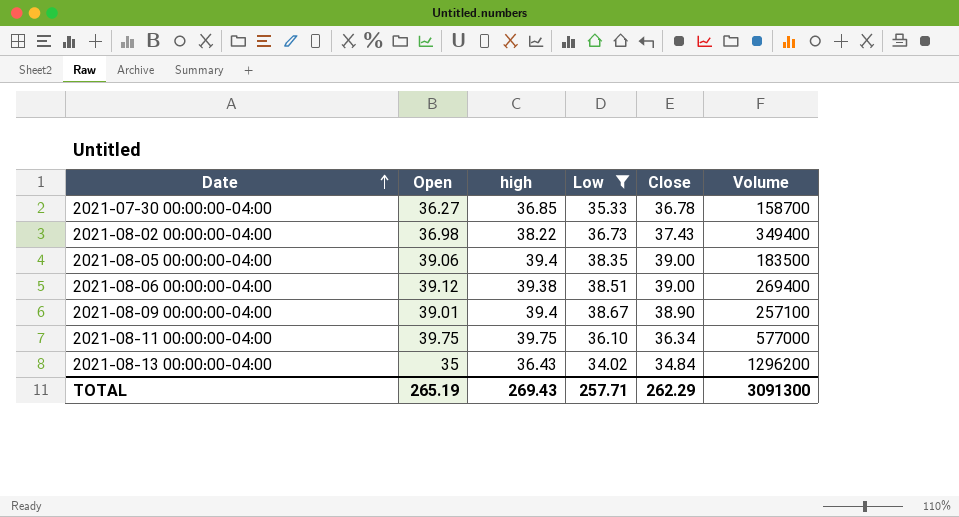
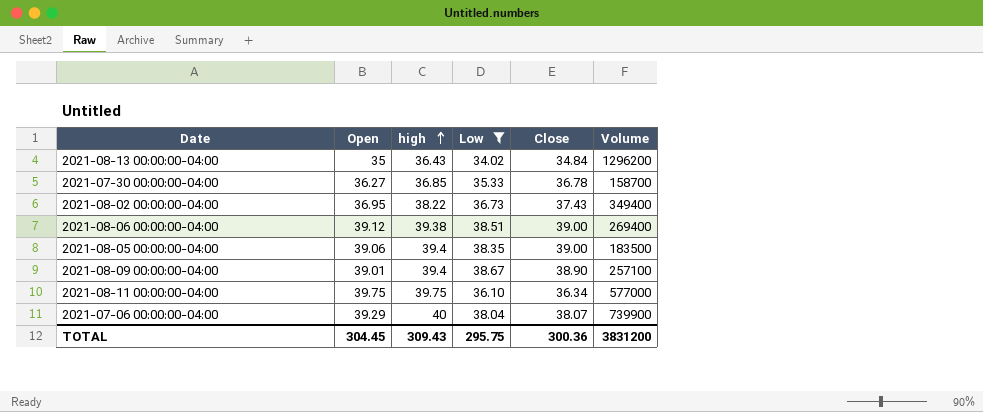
row order: Date ascending -> high ascending
2021-08-02 00:00:00-04:00 | Open: 36.98 -> 36.95
row 2021-07-06 00:00:00-04:00: none -> 39.29 | 40 | 38.04 | 38.07 | 739900
TOTAL | Open: 265.19 -> 304.45
TOTAL | high: 269.43 -> 309.43
TOTAL | Low: 257.71 -> 295.75
TOTAL | Close: 262.29 -> 300.36
TOTAL | Volume: 3091300 -> 3831200

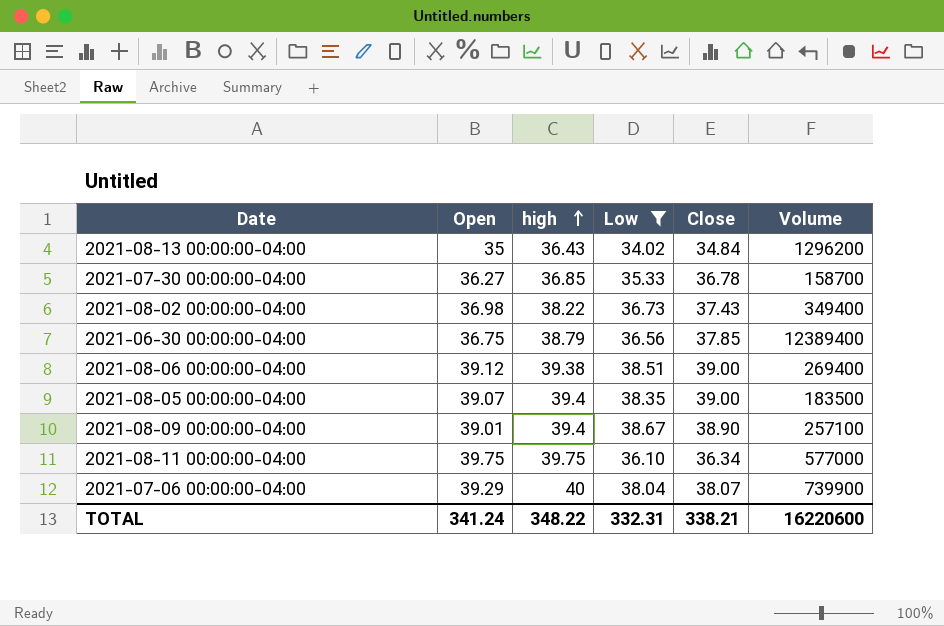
2021-08-02 00:00:00-04:00 | Open: 36.95 -> 36.98
row 2021-06-30 00:00:00-04:00: none -> 36.75 | 38.79 | 36.56 | 37.85 | 12389400
2021-08-05 00:00:00-04:00 | Open: 39.06 -> 39.07
TOTAL | Open: 304.45 -> 341.24
TOTAL | high: 309.43 -> 348.22
TOTAL | Low: 295.75 -> 332.31
TOTAL | Close: 300.36 -> 338.21
TOTAL | Volume: 3831200 -> 16220600

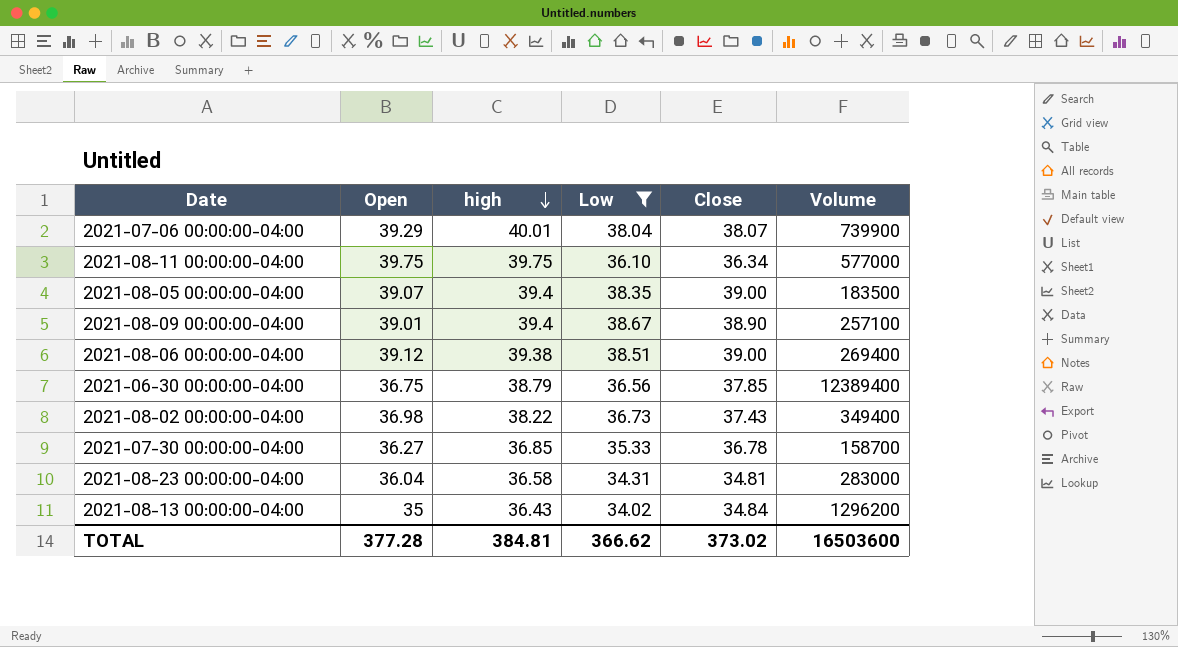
row order: high ascending -> high descending
2021-07-06 00:00:00-04:00 | high: 40 -> 40.01
row 2021-08-23 00:00:00-04:00: none -> 36.04 | 36.58 | 34.31 | 34.81 | 283000
TOTAL | Open: 341.24 -> 377.28
TOTAL | high: 348.22 -> 384.81
TOTAL | Low: 332.31 -> 366.62
TOTAL | Close: 338.21 -> 373.02
TOTAL | Volume: 16220600 -> 16503600

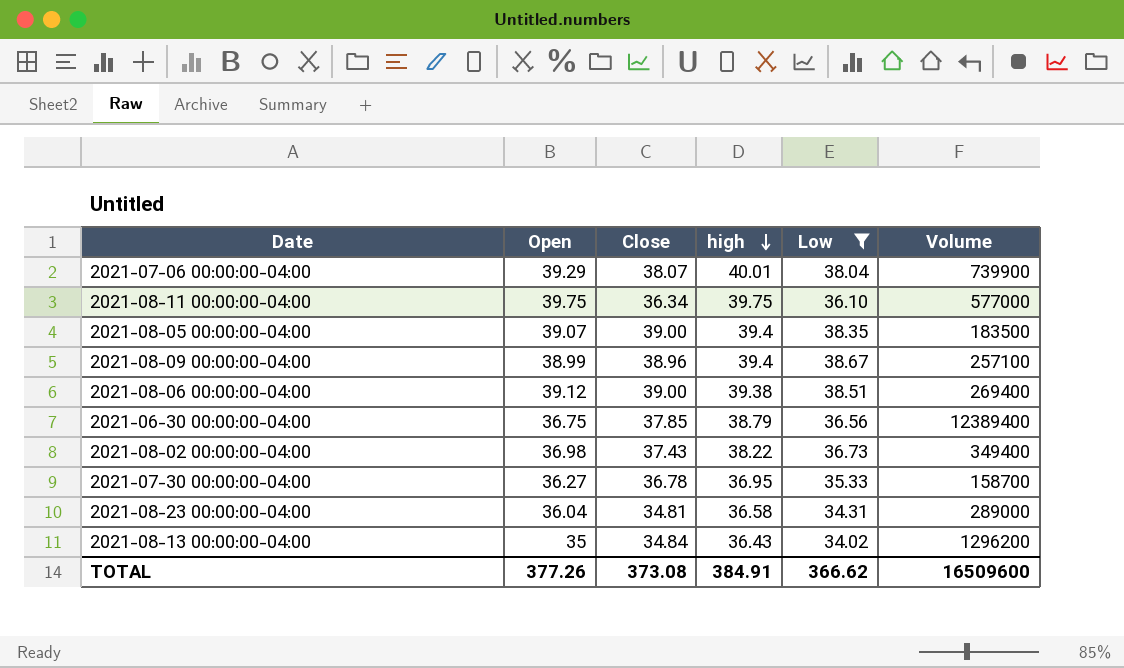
column Close | position: 5 -> 3
2021-08-09 00:00:00-04:00 | Open: 39.01 -> 38.99
2021-08-09 00:00:00-04:00 | Close: 38.90 -> 38.96
2021-07-30 00:00:00-04:00 | high: 36.85 -> 36.95
2021-08-23 00:00:00-04:00 | Volume: 283000 -> 289000
TOTAL | Open: 377.28 -> 377.26
TOTAL | Close: 373.02 -> 373.08
TOTAL | high: 384.81 -> 384.91
TOTAL | Volume: 16503600 -> 16509600

